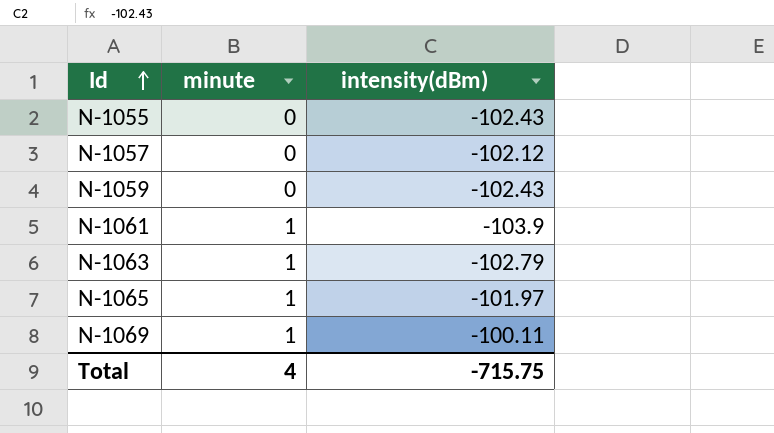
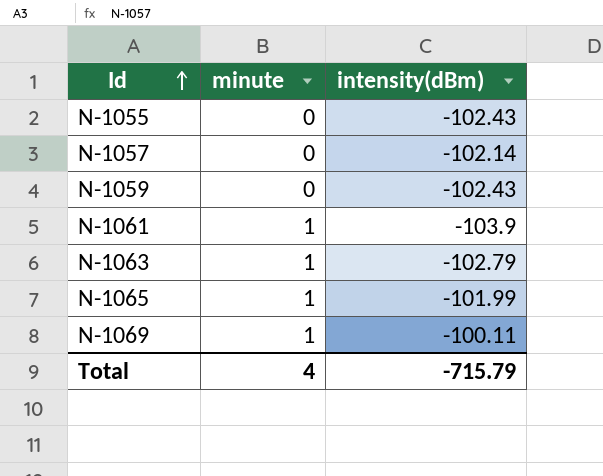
N-1057 | intensity(dBm): -102.12 -> -102.14
N-1065 | intensity(dBm): -101.97 -> -101.99
Total | intensity(dBm): -715.75 -> -715.79

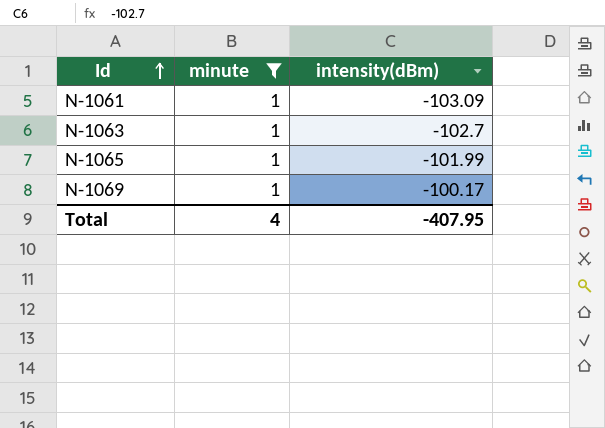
filter: none -> minute = 1
N-1061 | intensity(dBm): -103.9 -> -103.09
N-1063 | intensity(dBm): -102.79 -> -102.7
N-1069 | intensity(dBm): -100.11 -> -100.17
Total | intensity(dBm): -715.79 -> -407.95

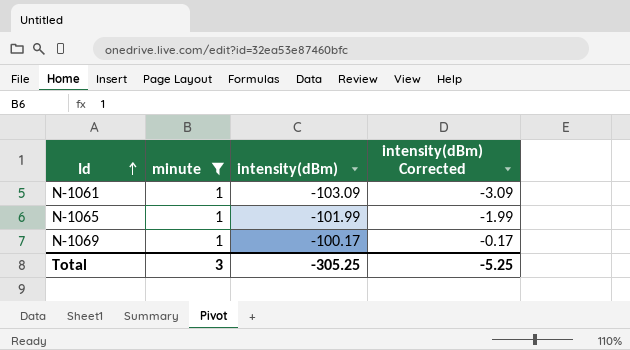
column intensity(dBm) Corrected | formula: none -> [intensity(dBm)] + 100
row N-1063: 1 | -102.7 -> none
Total | minute: 4 -> 3
Total | intensity(dBm): -407.95 -> -305.25

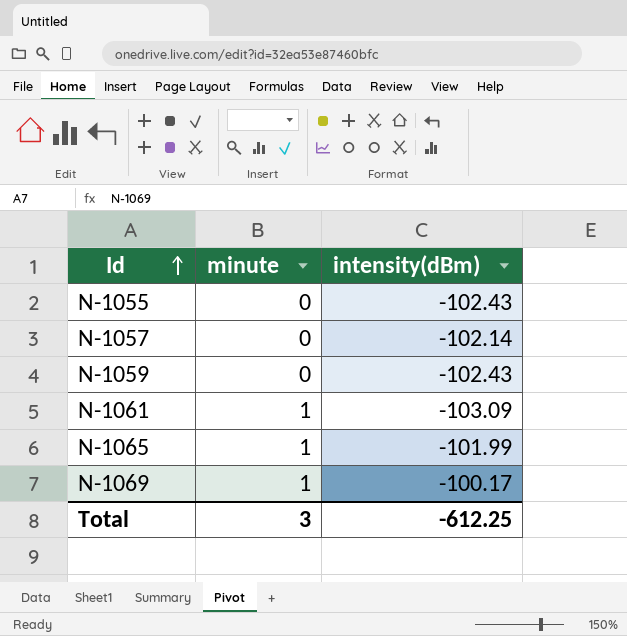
filter: minute = 1 -> none
column intensity(dBm) Corrected | formula: [intensity(dBm)] + 100 -> none
Total | intensity(dBm): -305.25 -> -612.25

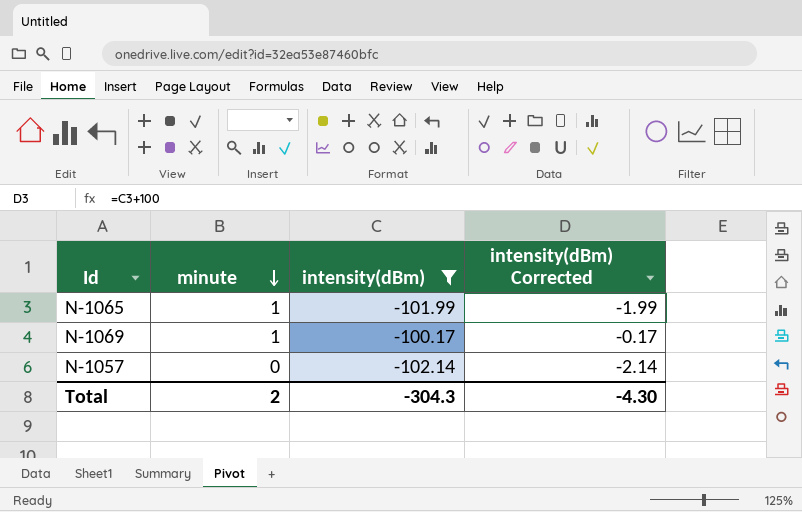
filter: none -> intensity(dBm) >= -102.14
row order: Id ascending -> minute descending
column intensity(dBm) Corrected | formula: none -> [intensity(dBm)] + 100
Total | minute: 3 -> 2
Total | intensity(dBm): -612.25 -> -304.3

